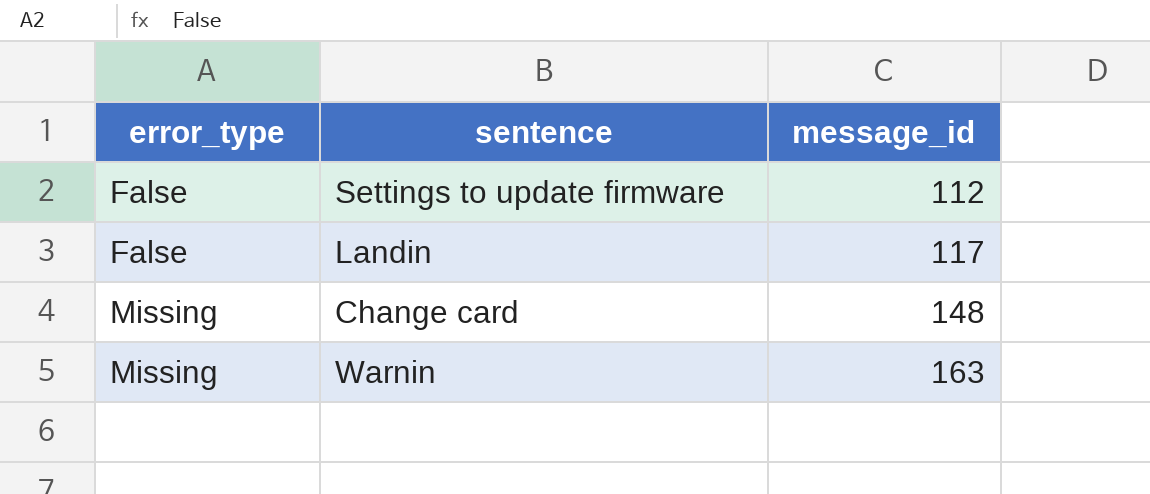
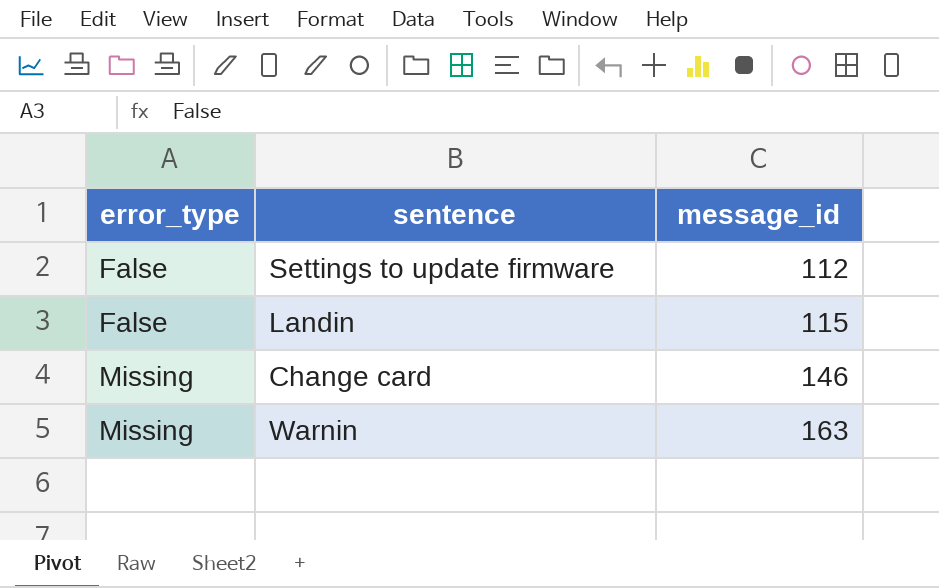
Landin | message_id: 117 -> 115
Change card | message_id: 148 -> 146

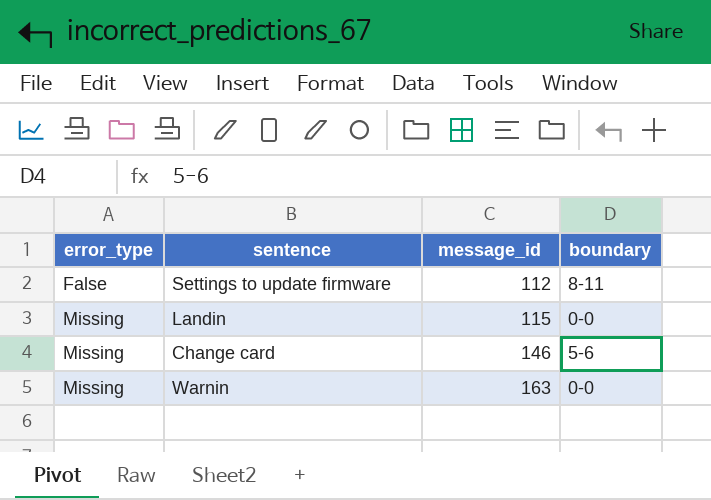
column boundary | position: none -> 4
Landin | error_type: False -> Missing

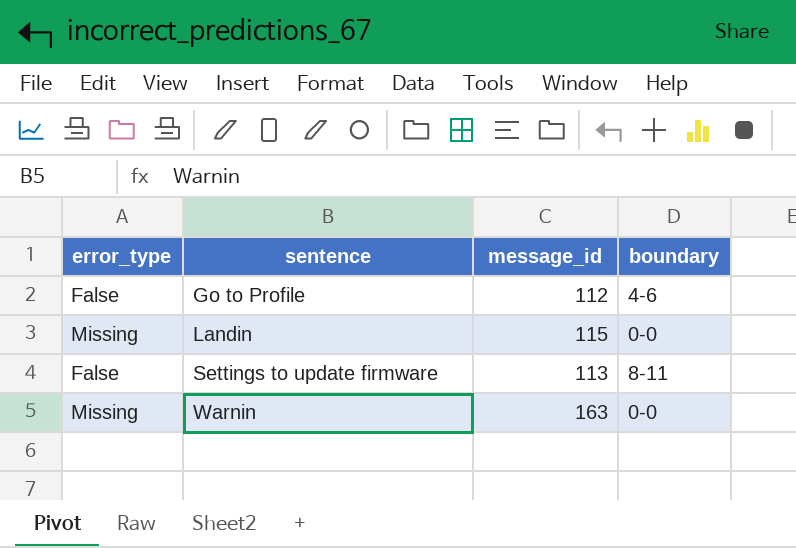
row order: error_type ascending -> sentence ascending
row Change card: Missing | 146 | 5-6 -> none
row Go to Profile: none -> False | 112 | 4-6
Settings to update firmware | message_id: 112 -> 113

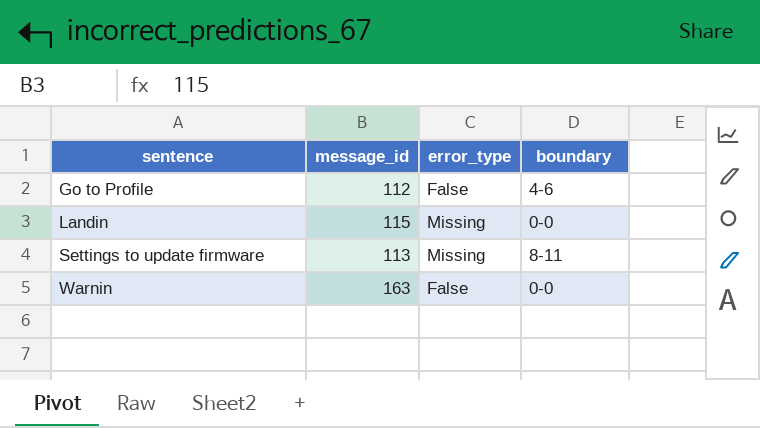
column error_type | position: 1 -> 3
Settings to update firmware | error_type: False -> Missing
Warnin | error_type: Missing -> False

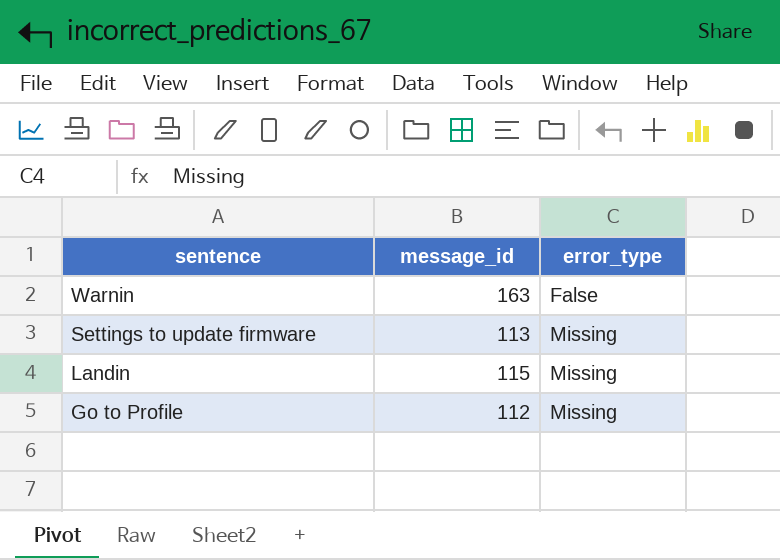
row order: sentence ascending -> sentence descending
column boundary | position: 4 -> none
Go to Profile | error_type: False -> Missing

